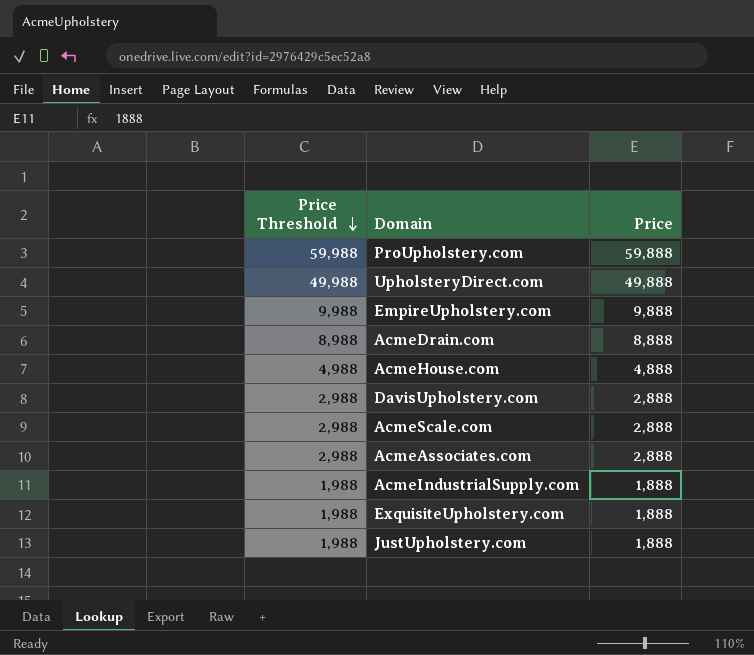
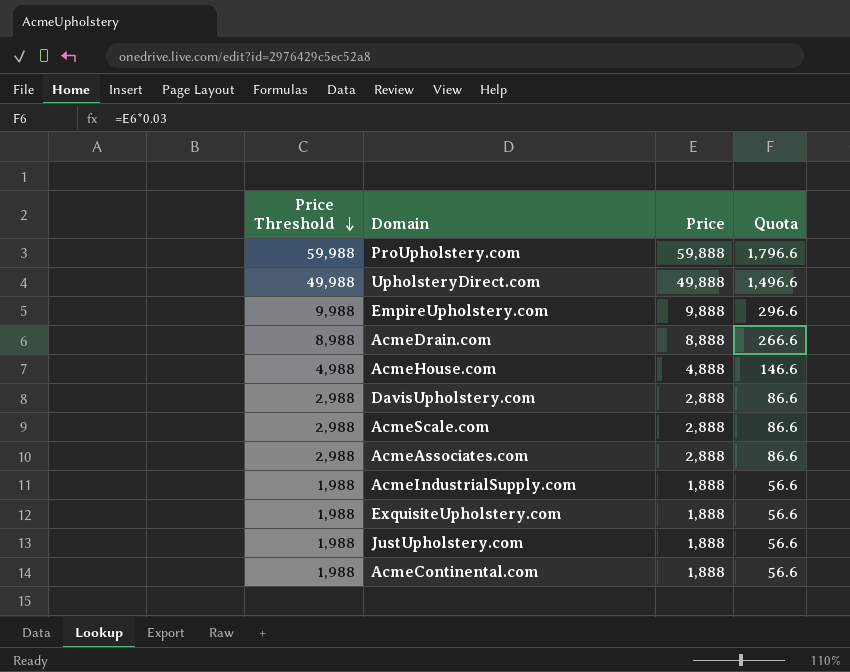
column Quota | formula: none -> [Price] * 0.03
row AcmeContinental.com: none -> 1,988 | 1,888 | 56.6

